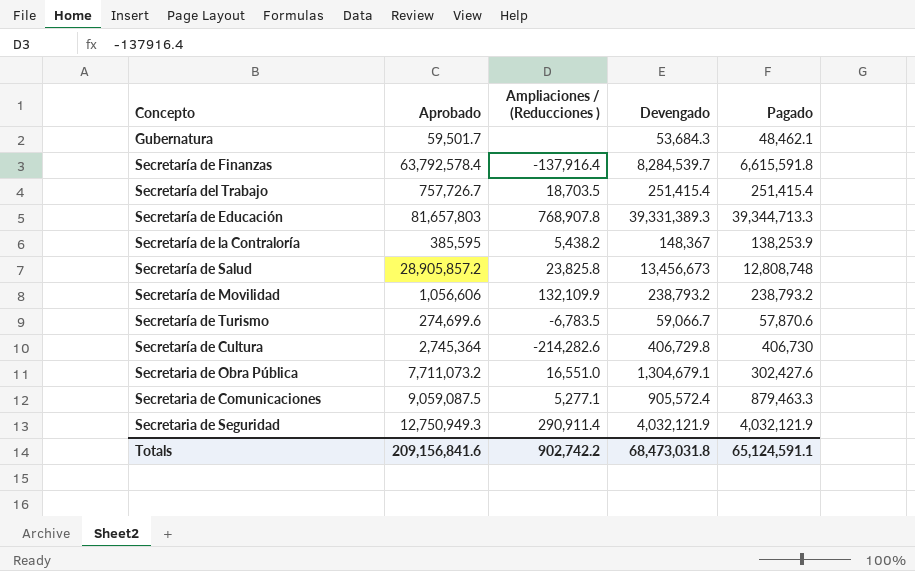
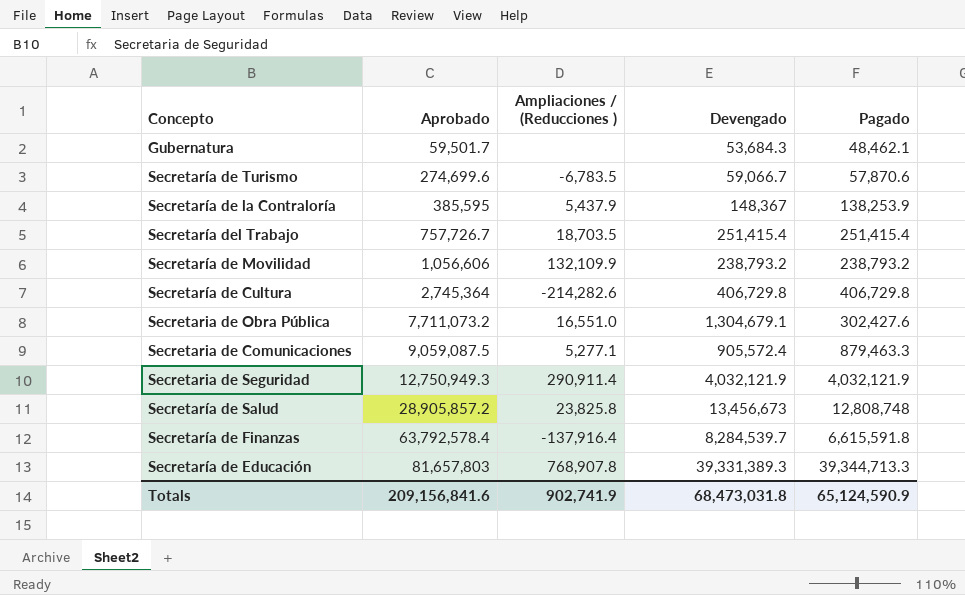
row order: none -> Aprobado ascending
Secretaría de la Contraloría | Ampliaciones / (Reducciones ): 5,438.2 -> 5,437.9
Secretaría de Cultura | Pagado: 406,730 -> 406,729.8
Totals | Ampliaciones / (Reducciones ): 902,742.2 -> 902,741.9
Totals | Pagado: 65,124,591.1 -> 65,124,590.9

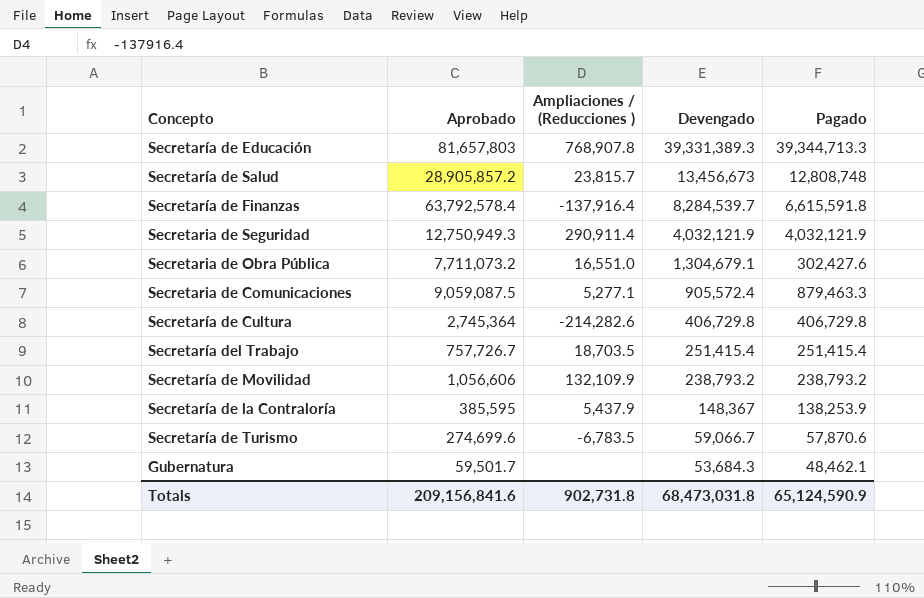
row order: Aprobado ascending -> Devengado descending
Secretaría de Salud | Ampliaciones / (Reducciones ): 23,825.8 -> 23,815.7
Totals | Ampliaciones / (Reducciones ): 902,741.9 -> 902,731.8

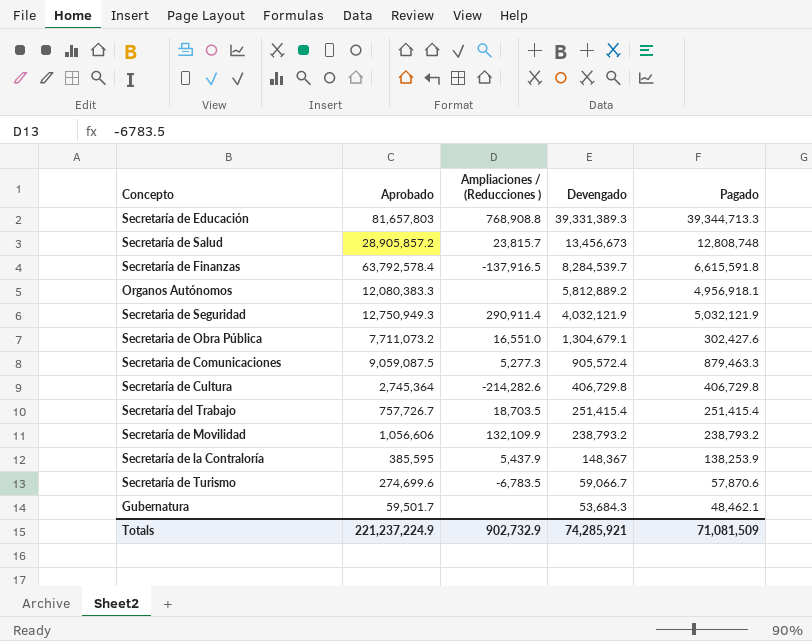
Secretaría de Educación | Ampliaciones / (Reducciones ): 768,907.8 -> 768,908.8
Secretaría de Finanzas | Ampliaciones / (Reducciones ): -137,916.4 -> -137,916.5
row Organos Autónomos: none -> 12,080,383.3 | none | 5,812,889.2 | 4,956,918.1
Secretaria de Seguridad | Pagado: 4,032,121.9 -> 5,032,121.9
Secretaria de Comunicaciones | Ampliaciones / (Reducciones ): 5,277.1 -> 5,277.3
Totals | Aprobado: 209,156,841.6 -> 221,237,224.9
Totals | Ampliaciones / (Reducciones ): 902,731.8 -> 902,732.9
Totals | Devengado: 68,473,031.8 -> 74,285,921
Totals | Pagado: 65,124,590.9 -> 71,081,509

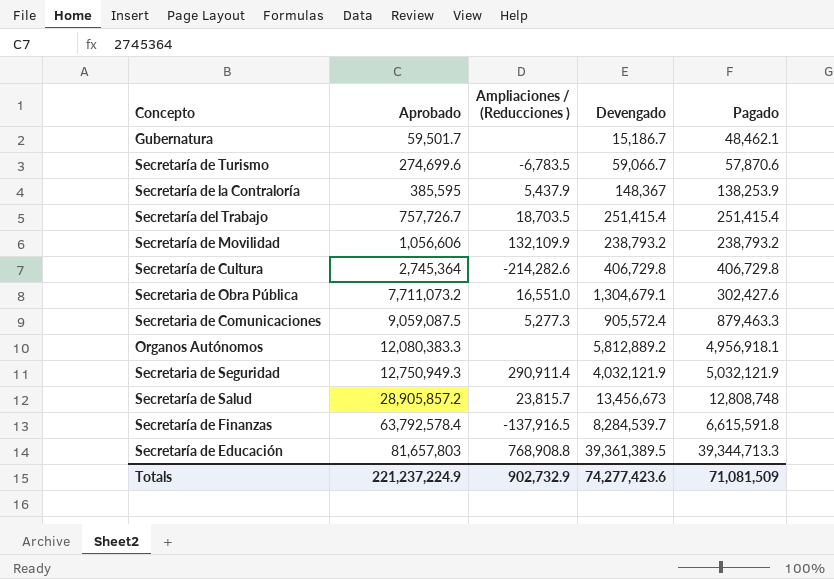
row order: Devengado descending -> Aprobado ascending
Gubernatura | Devengado: 53,684.3 -> 15,186.7
Secretaría de Educación | Devengado: 39,331,389.3 -> 39,361,389.5
Totals | Devengado: 74,285,921 -> 74,277,423.6

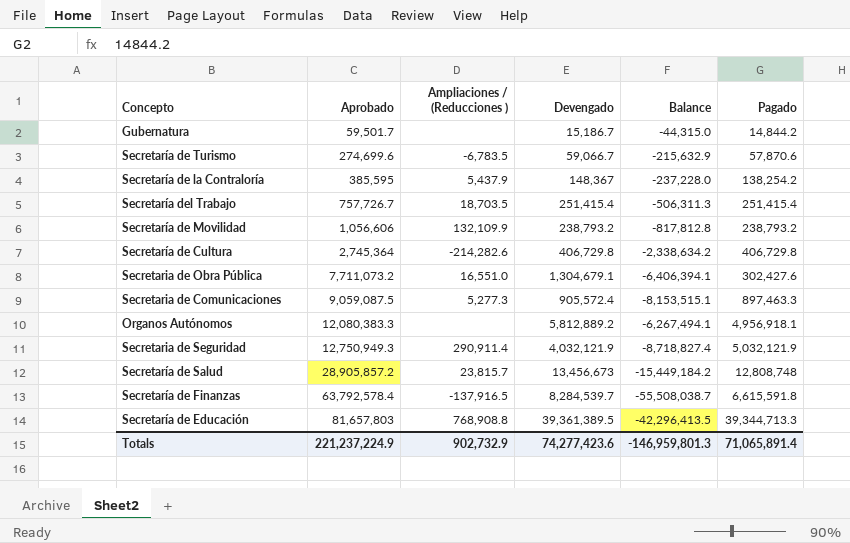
column Balance | formula: none -> [Devengado] - [Aprobado]
Gubernatura | Pagado: 48,462.1 -> 14,844.2
Secretaría de la Contraloría | Pagado: 138,253.9 -> 138,254.2
Secretaria de Comunicaciones | Pagado: 879,463.3 -> 897,463.3
Totals | Pagado: 71,081,509 -> 71,065,891.4

